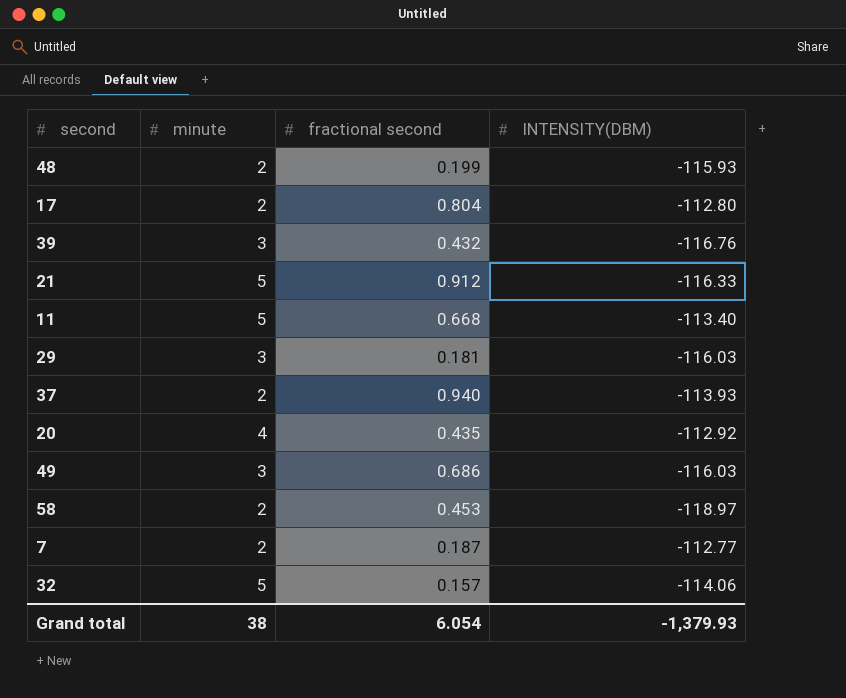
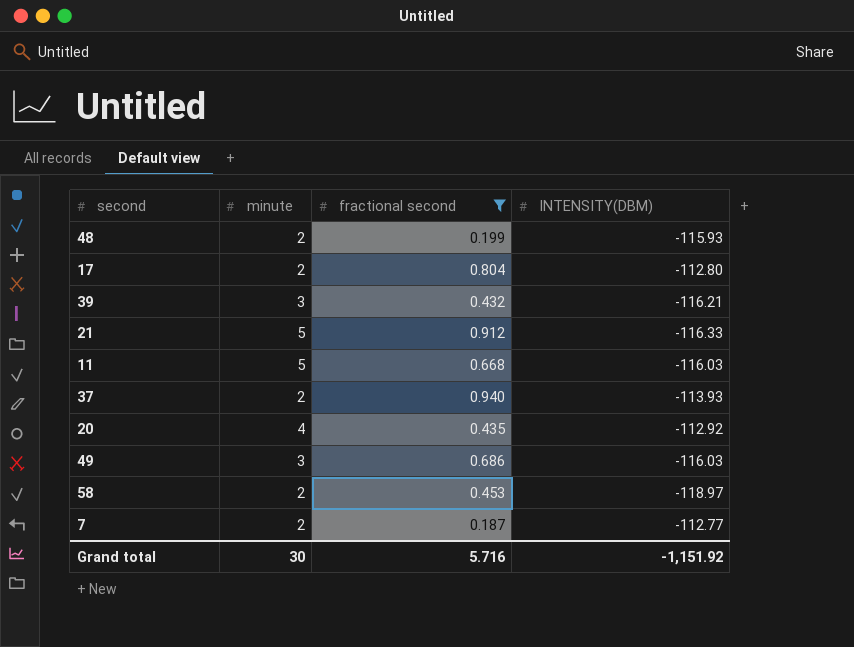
filter: none -> fractional second >= 0.187
39 | INTENSITY(DBM): -116.76 -> -116.21
11 | INTENSITY(DBM): -113.40 -> -116.03
Grand total | minute: 38 -> 30
Grand total | fractional second: 6.054 -> 5.716
Grand total | INTENSITY(DBM): -1,379.93 -> -1,151.92

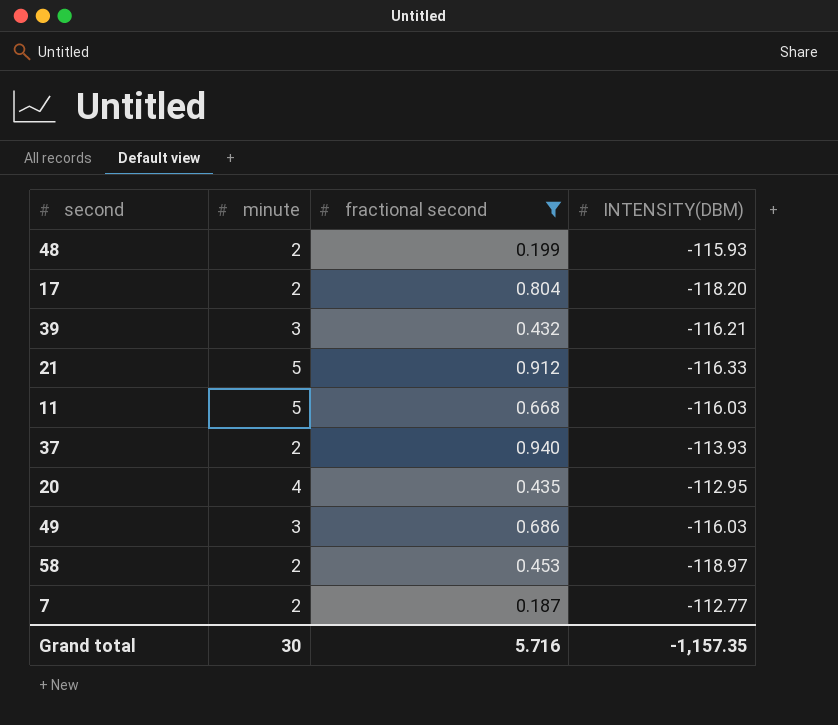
17 | INTENSITY(DBM): -112.80 -> -118.20
20 | INTENSITY(DBM): -112.92 -> -112.95
Grand total | INTENSITY(DBM): -1,151.92 -> -1,157.35

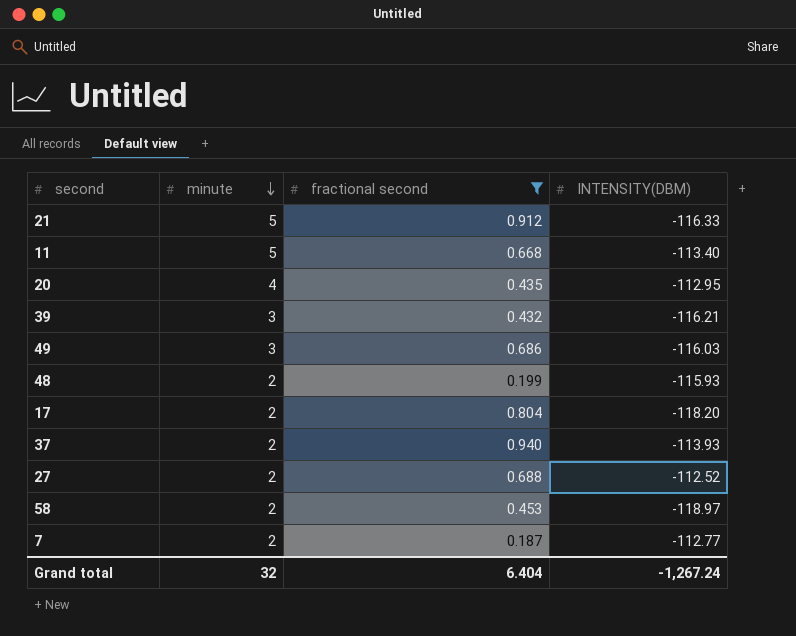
row order: none -> minute descending
11 | INTENSITY(DBM): -116.03 -> -113.40
row 27: none -> 2 | 0.688 | -112.52
Grand total | minute: 30 -> 32
Grand total | fractional second: 5.716 -> 6.404
Grand total | INTENSITY(DBM): -1,157.35 -> -1,267.24

